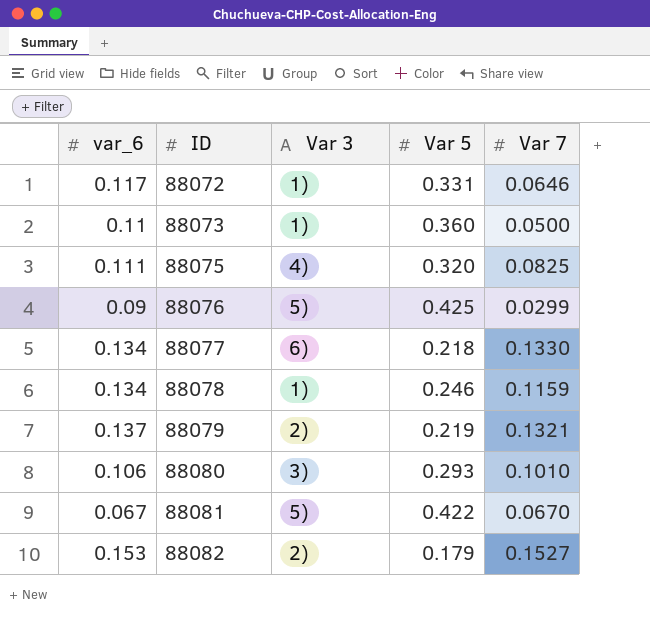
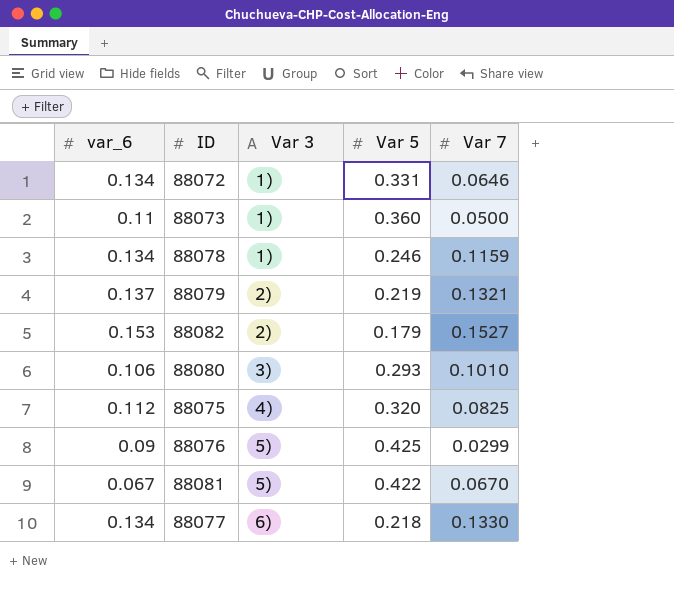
row order: ID ascending -> Var 3 ascending
88072 | var_6: 0.117 -> 0.134
88075 | var_6: 0.111 -> 0.112

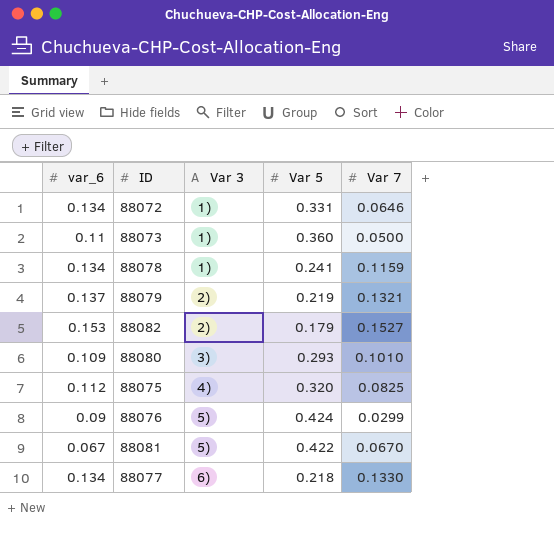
88078 | Var 5: 0.246 -> 0.241
88080 | var_6: 0.106 -> 0.109
88076 | Var 5: 0.425 -> 0.424

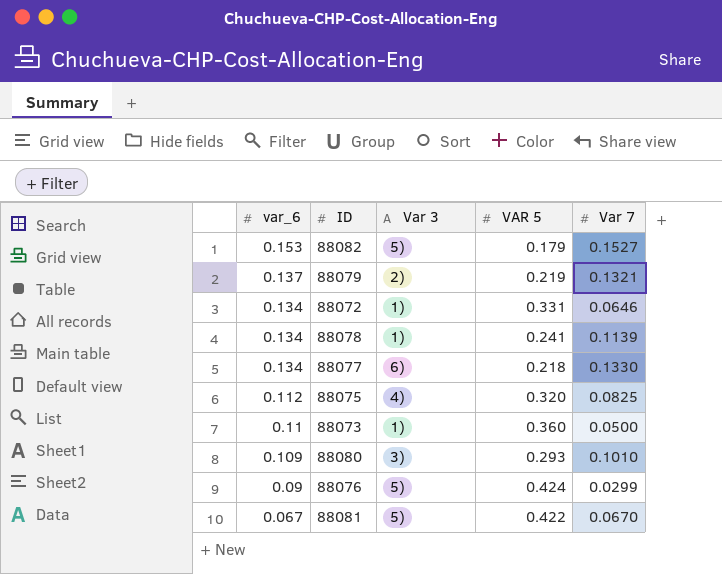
row order: Var 3 ascending -> var_6 descending
column name: Var 5 -> VAR 5
88082 | Var 3: 2) -> 5)
88078 | Var 7: 0.1159 -> 0.1139

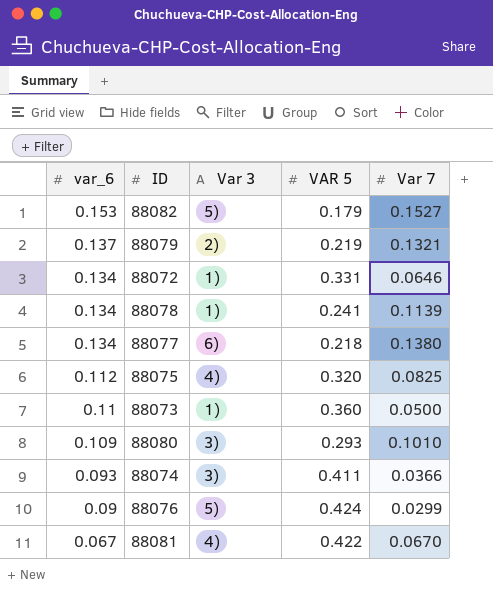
88077 | Var 7: 0.1330 -> 0.1380
row 88074: none -> 0.093 | 3) | 0.411 | 0.0366
88081 | Var 3: 5) -> 4)

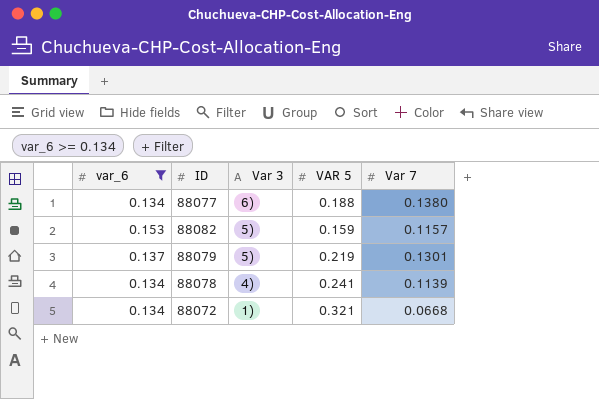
filter: none -> var_6 >= 0.134
row order: var_6 descending -> Var 3 descending
88077 | VAR 5: 0.218 -> 0.188
88082 | VAR 5: 0.179 -> 0.159
88082 | Var 7: 0.1527 -> 0.1157
88079 | Var 3: 2) -> 5)
88079 | Var 7: 0.1321 -> 0.1301
88078 | Var 3: 1) -> 4)
88072 | VAR 5: 0.331 -> 0.321
88072 | Var 7: 0.0646 -> 0.0668

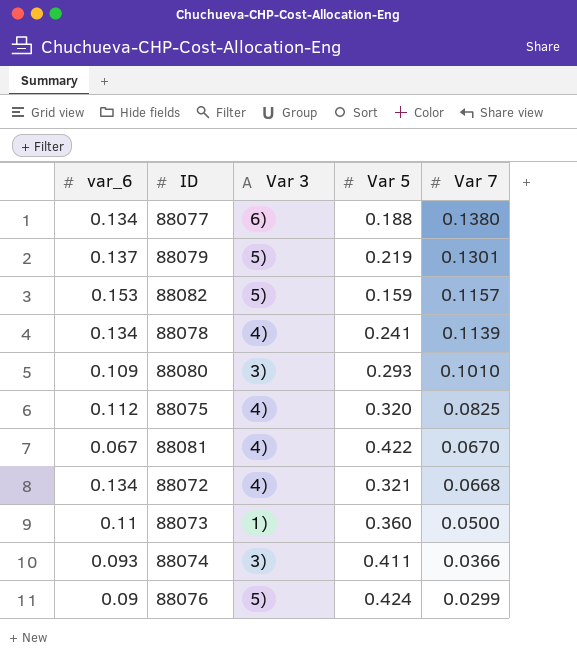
filter: var_6 >= 0.134 -> none
row order: Var 3 descending -> Var 7 descending
column name: VAR 5 -> Var 5
88072 | Var 3: 1) -> 4)

